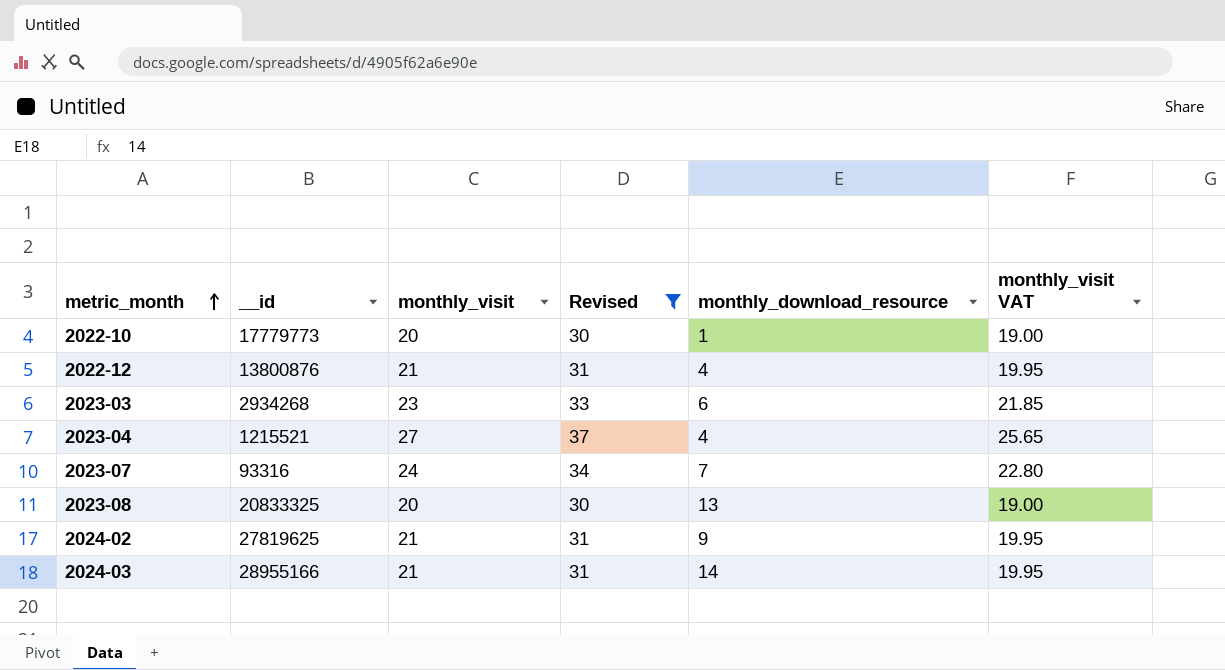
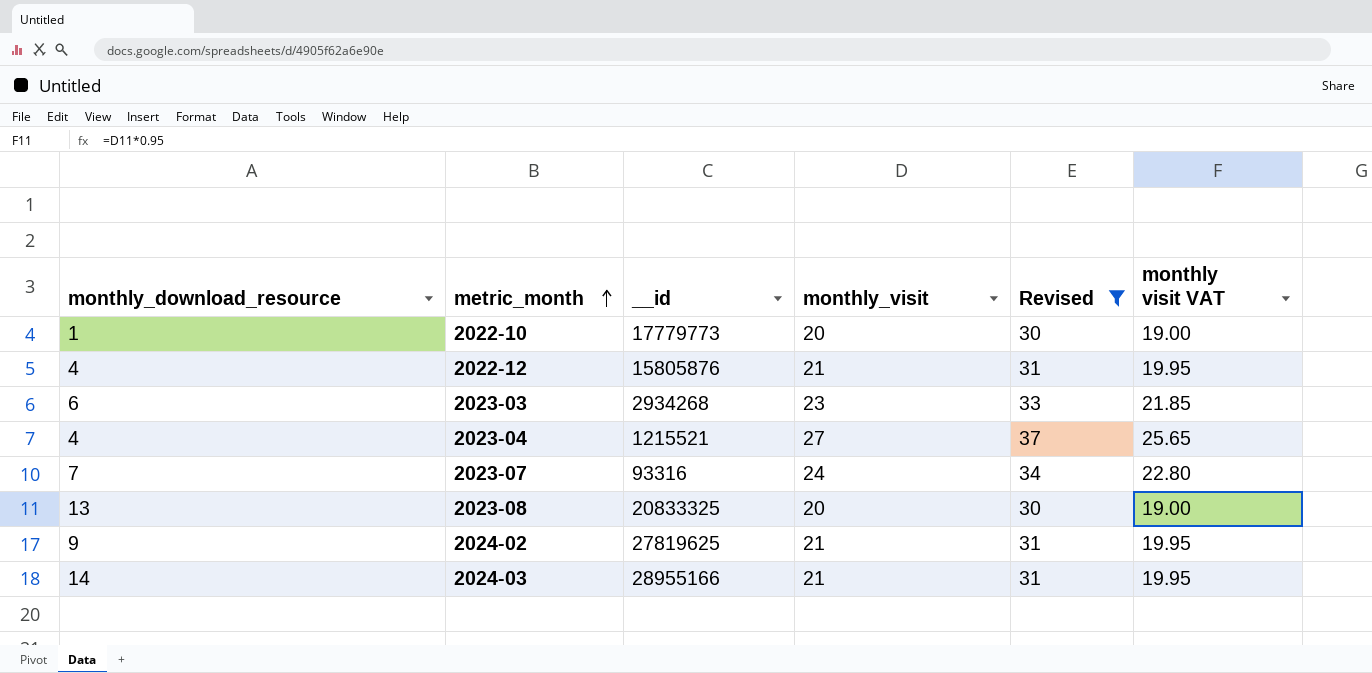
column monthly_download_resource | position: 5 -> 1
column name: monthly_visit VAT -> monthly visit VAT
2022-12 | __id: 13800876 -> 15805876

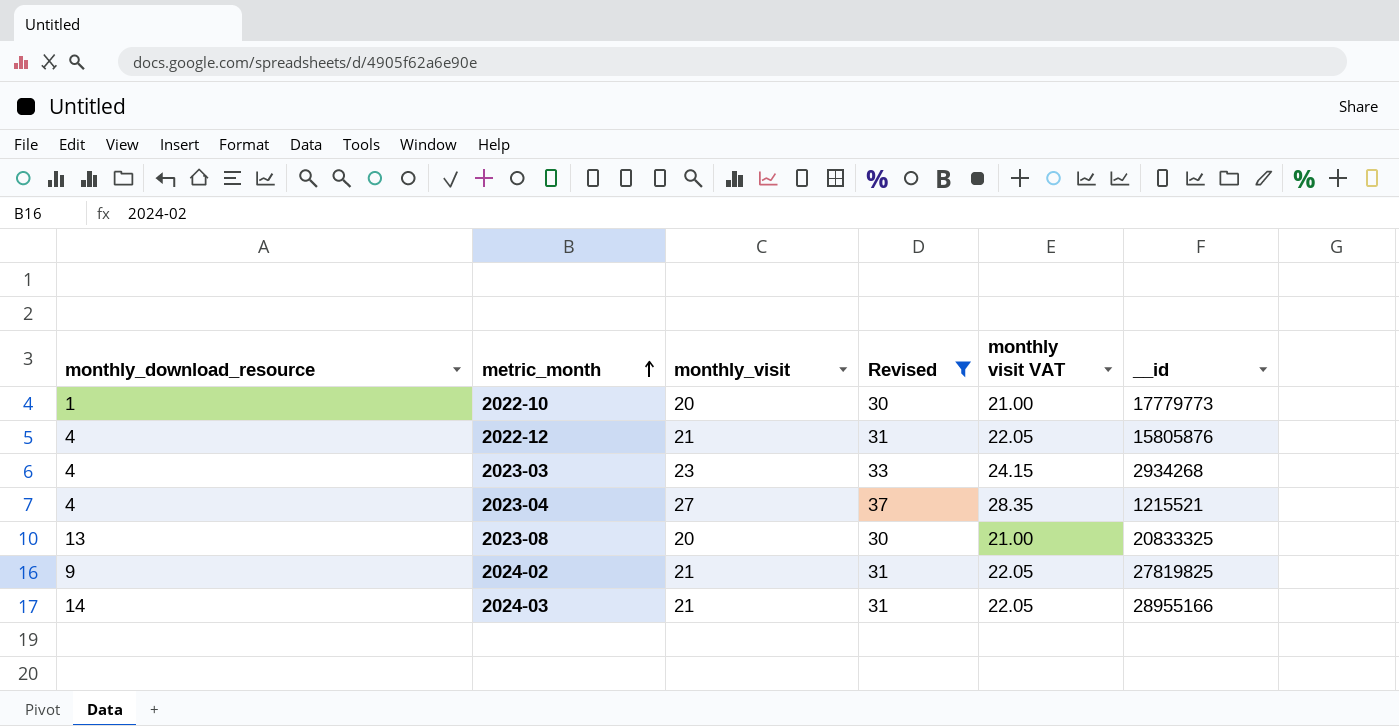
column monthly visit VAT | formula: [monthly_visit] * 0.95 -> [monthly_visit] * 1.05
column __id | position: 3 -> 6
row 2023-07: 7 | 93316 | 24 | 34 | 22.80 -> none
2023-03 | monthly_download_resource: 6 -> 4
2024-02 | __id: 27819625 -> 27819825

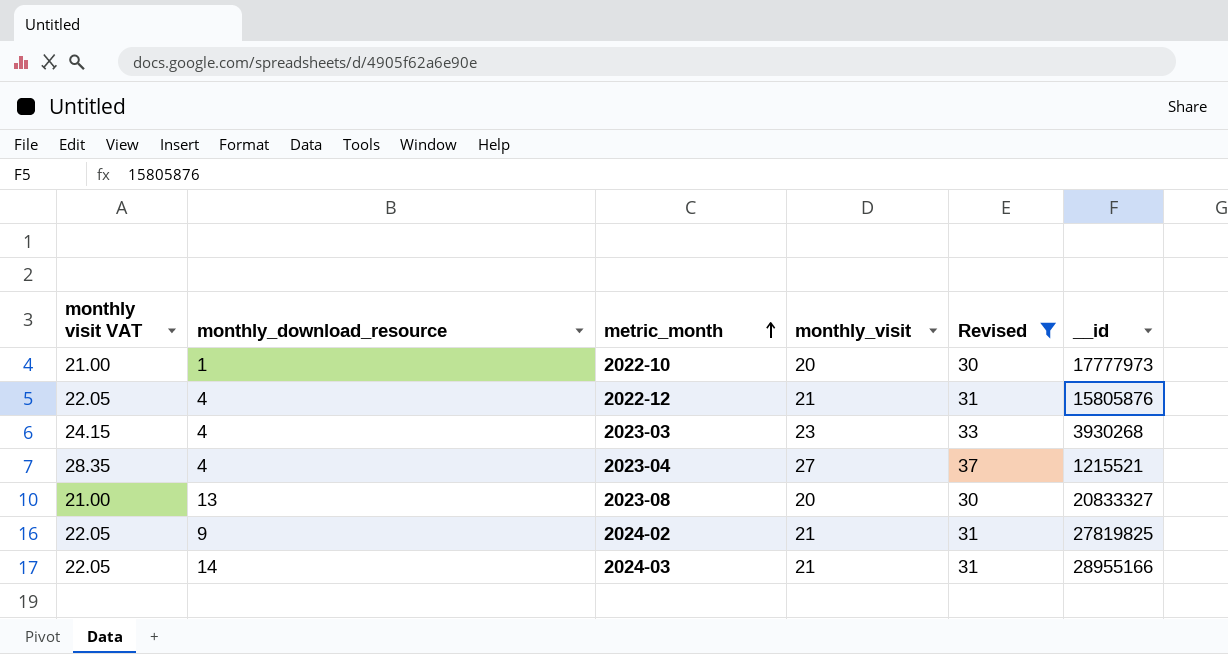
column monthly visit VAT | position: 5 -> 1
2022-10 | __id: 17779773 -> 17777973
2023-03 | __id: 2934268 -> 3930268
2023-08 | __id: 20833325 -> 20833327

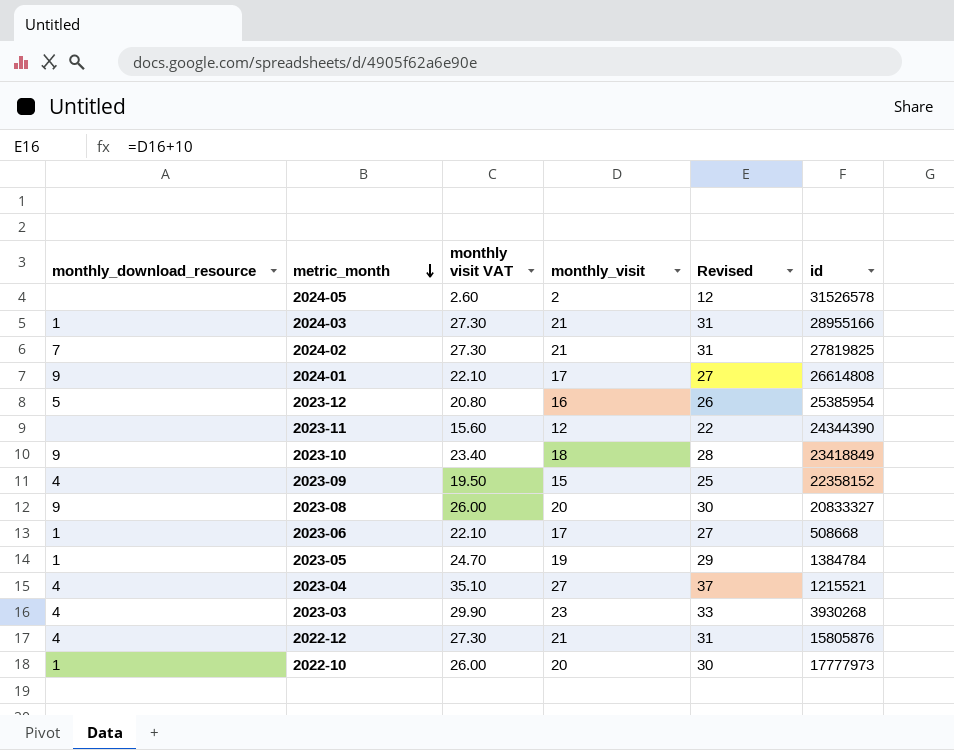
filter: Revised >= 30 -> none
row order: metric_month ascending -> metric_month descending
column monthly visit VAT | formula: [monthly_visit] * 1.05 -> [monthly_visit] * 1.3
column monthly visit VAT | position: 1 -> 3
column name: __id -> id
2024-03 | monthly_download_resource: 14 -> 1
2024-02 | monthly_download_resource: 9 -> 7
2023-08 | monthly_download_resource: 13 -> 9

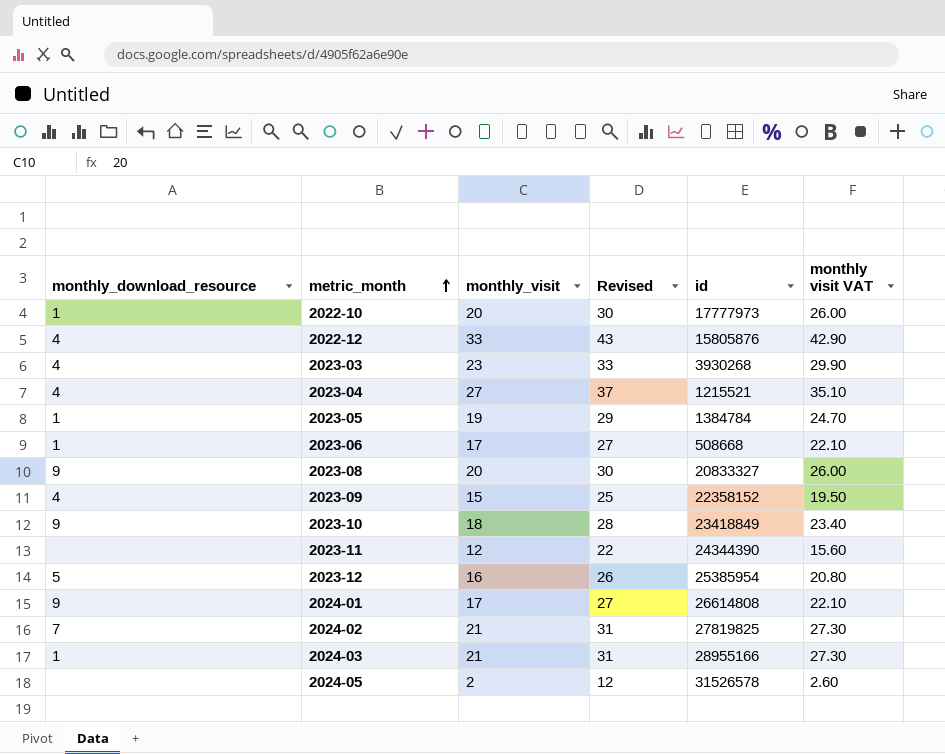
row order: metric_month descending -> metric_month ascending
column monthly visit VAT | position: 3 -> 6
2022-12 | monthly_visit: 21 -> 33
2022-12 | Revised: 31 -> 43
2022-12 | monthly visit VAT: 27.30 -> 42.90

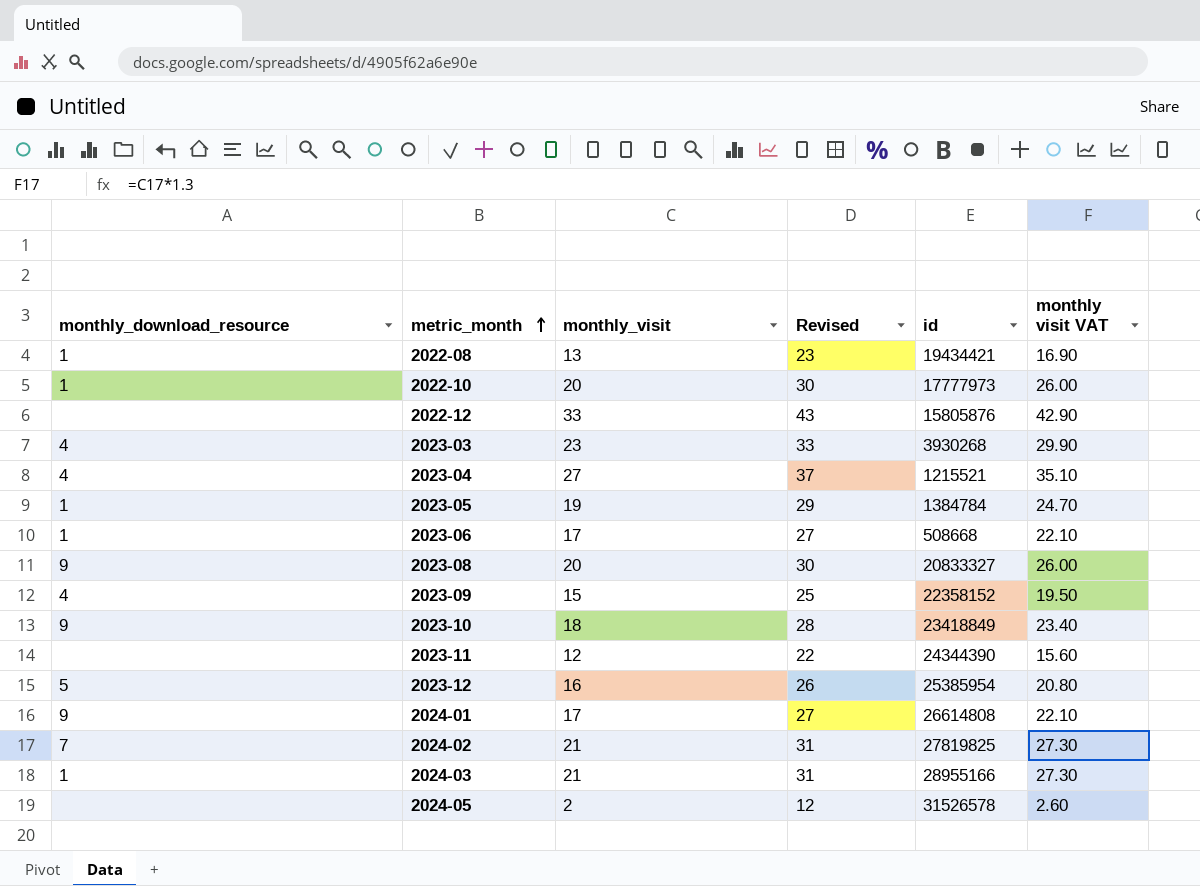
row 2022-08: none -> 1 | 13 | 23 | 19434421 | 16.90
2022-12 | monthly_download_resource: 4 -> none

